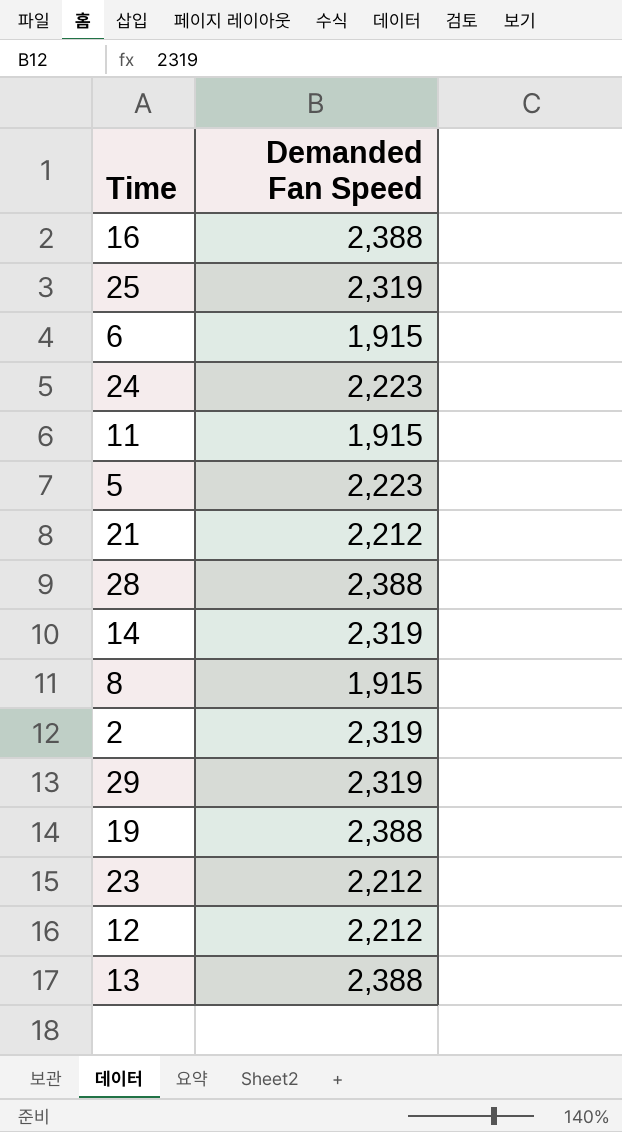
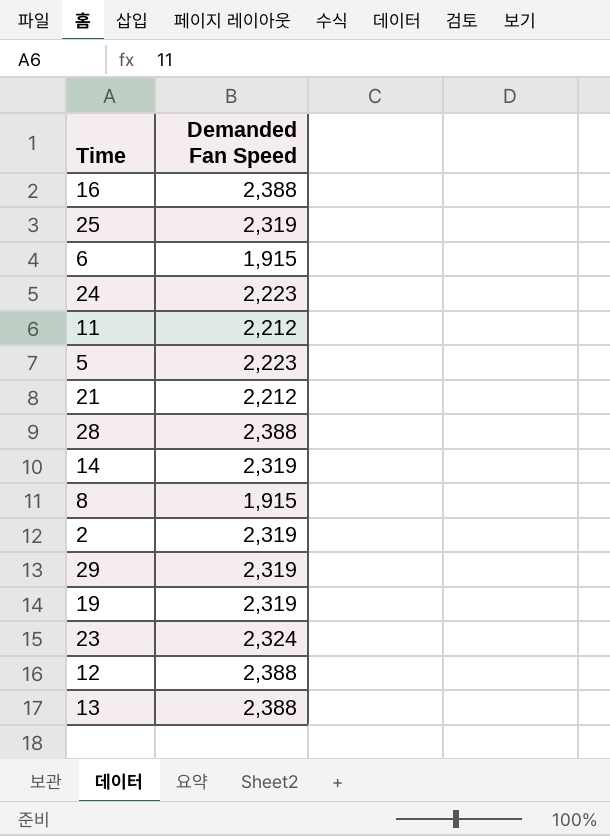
11 | Demanded Fan Speed: 1,915 -> 2,212
19 | Demanded Fan Speed: 2,388 -> 2,319
23 | Demanded Fan Speed: 2,212 -> 2,324
12 | Demanded Fan Speed: 2,212 -> 2,388

